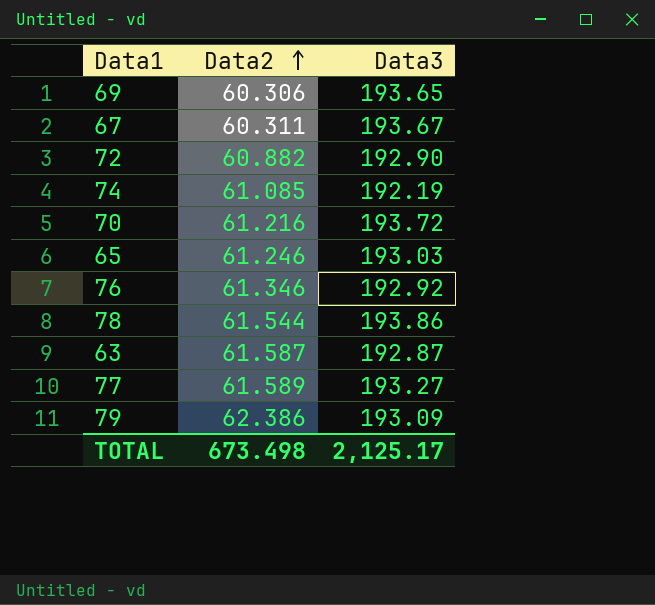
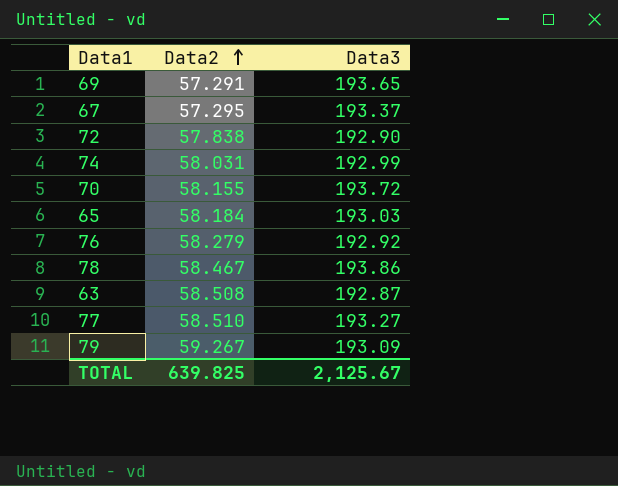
69 | Data2: 60.306 -> 57.291
67 | Data2: 60.311 -> 57.295
67 | Data3: 193.67 -> 193.37
72 | Data2: 60.882 -> 57.838
74 | Data2: 61.085 -> 58.031
74 | Data3: 192.19 -> 192.99
70 | Data2: 61.216 -> 58.155
65 | Data2: 61.246 -> 58.184
76 | Data2: 61.346 -> 58.279
78 | Data2: 61.544 -> 58.467
63 | Data2: 61.587 -> 58.508
77 | Data2: 61.589 -> 58.510
79 | Data2: 62.386 -> 59.267
TOTAL | Data2: 673.498 -> 639.825
TOTAL | Data3: 2,125.17 -> 2,125.67

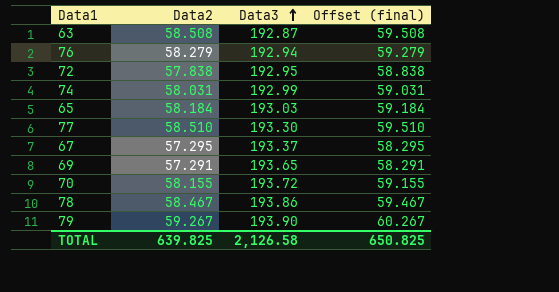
row order: Data2 ascending -> Data3 ascending
column Offset (final) | formula: none -> [Data2] + 1
76 | Data3: 192.92 -> 192.94
72 | Data3: 192.90 -> 192.95
77 | Data3: 193.27 -> 193.30
79 | Data3: 193.09 -> 193.90
TOTAL | Data3: 2,125.67 -> 2,126.58

